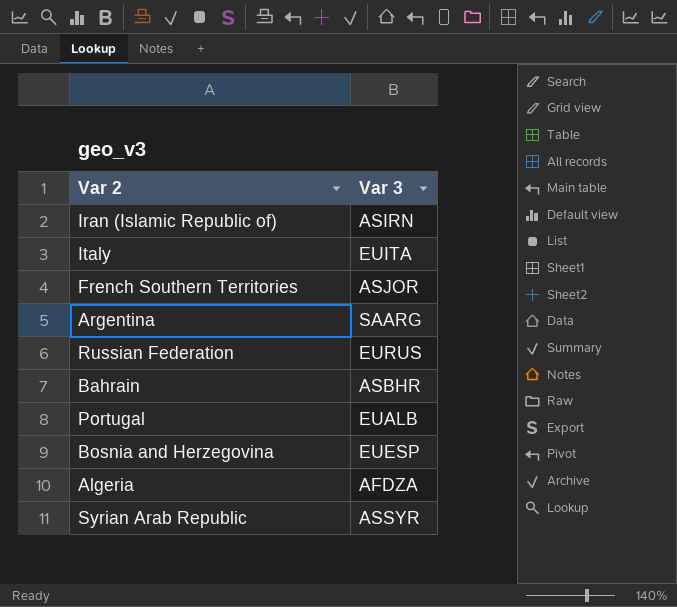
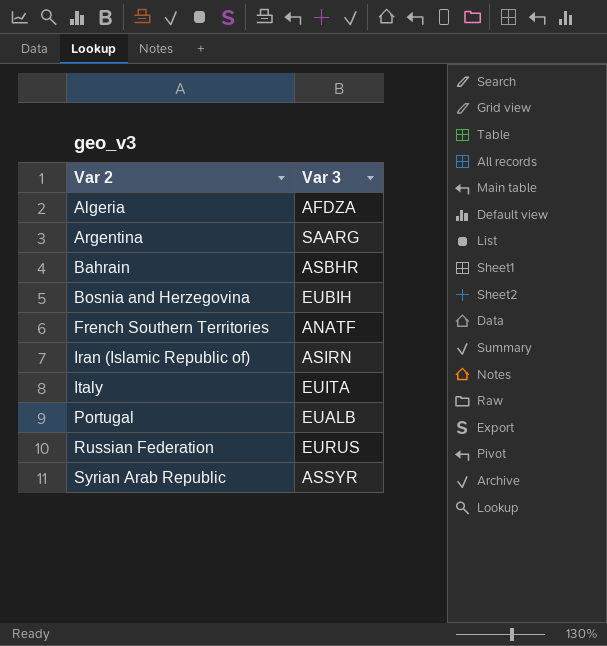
row order: none -> Var 2 ascending
Bosnia and Herzegovina | Var 3: EUESP -> EUBIH
French Southern Territories | Var 3: ASJOR -> ANATF

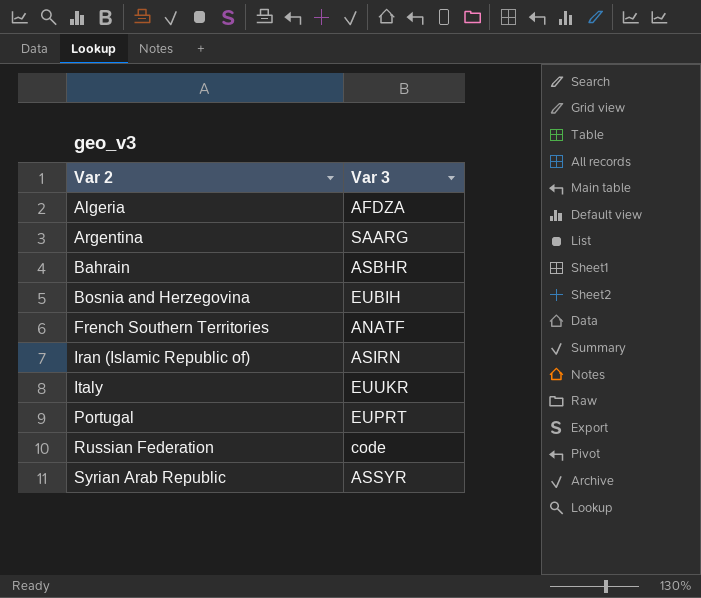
Italy | Var 3: EUITA -> EUUKR
Portugal | Var 3: EUALB -> EUPRT
Russian Federation | Var 3: EURUS -> code

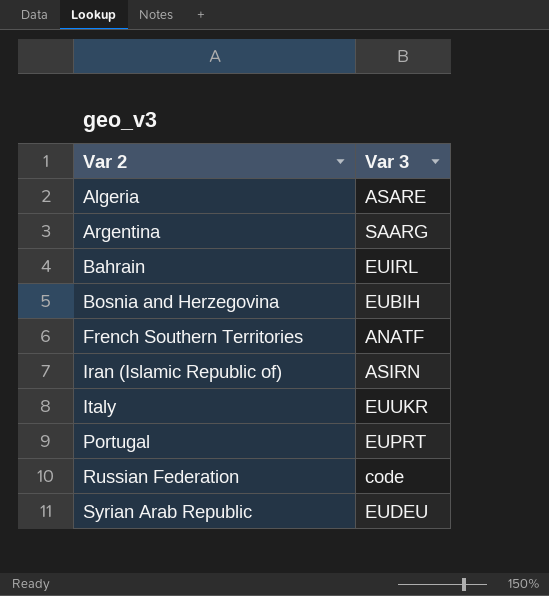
Algeria | Var 3: AFDZA -> ASARE
Bahrain | Var 3: ASBHR -> EUIRL
Syrian Arab Republic | Var 3: ASSYR -> EUDEU

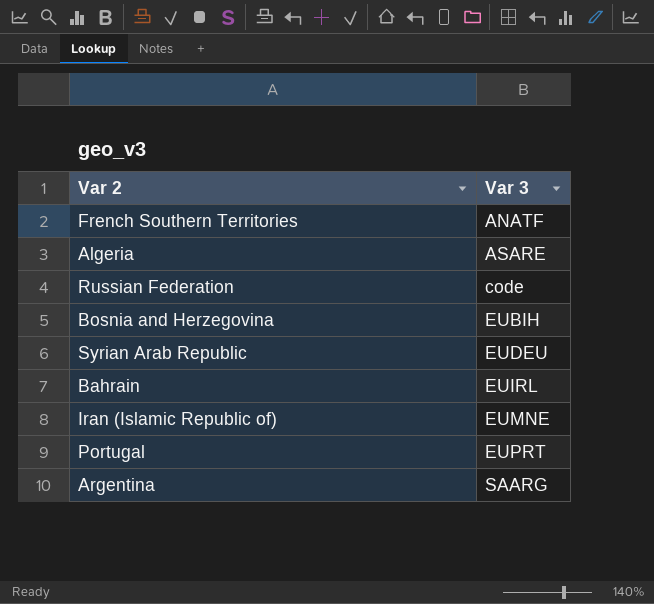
row order: Var 2 ascending -> Var 3 ascending
row Italy: EUUKR -> none
Iran (Islamic Republic of) | Var 3: ASIRN -> EUMNE

